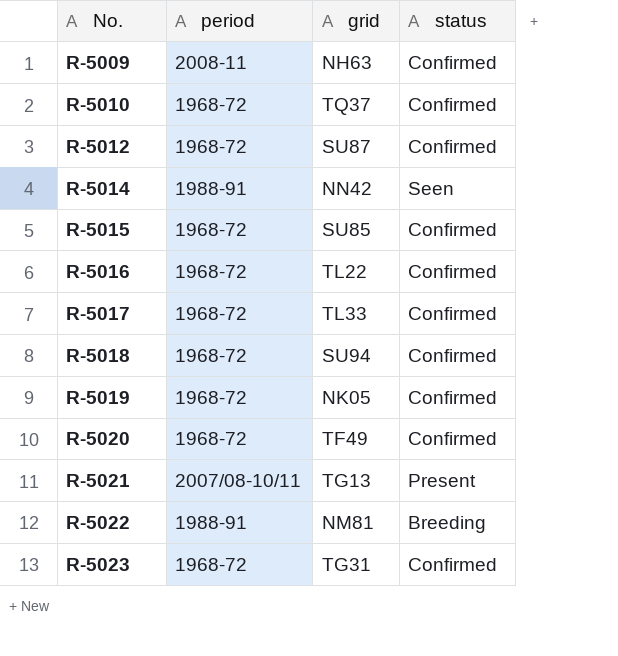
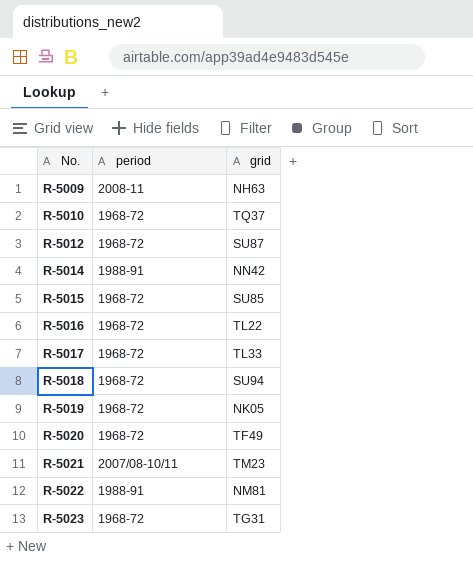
column status | position: 4 -> none
R-5021 | grid: TG13 -> TM23

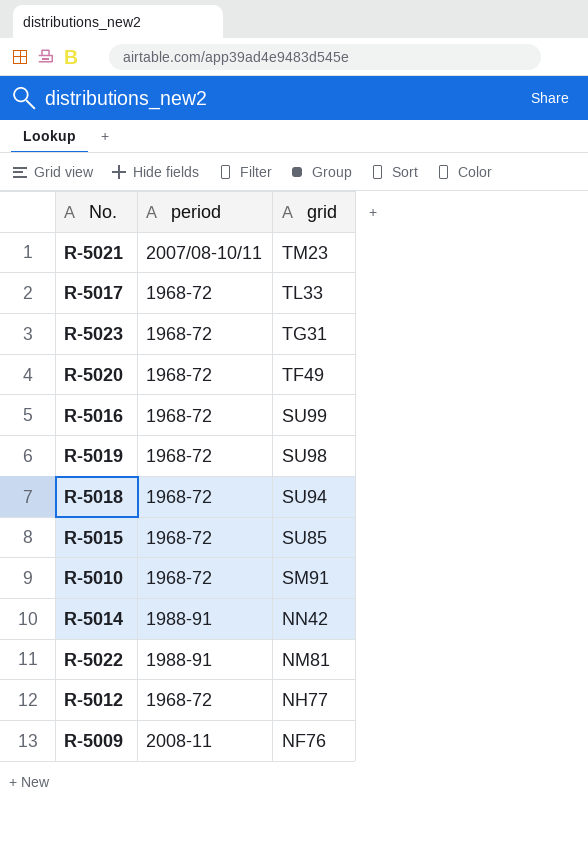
row order: No. ascending -> grid descending
R-5016 | grid: TL22 -> SU99
R-5019 | grid: NK05 -> SU98
R-5010 | grid: TQ37 -> SM91
R-5012 | grid: SU87 -> NH77
R-5009 | grid: NH63 -> NF76

